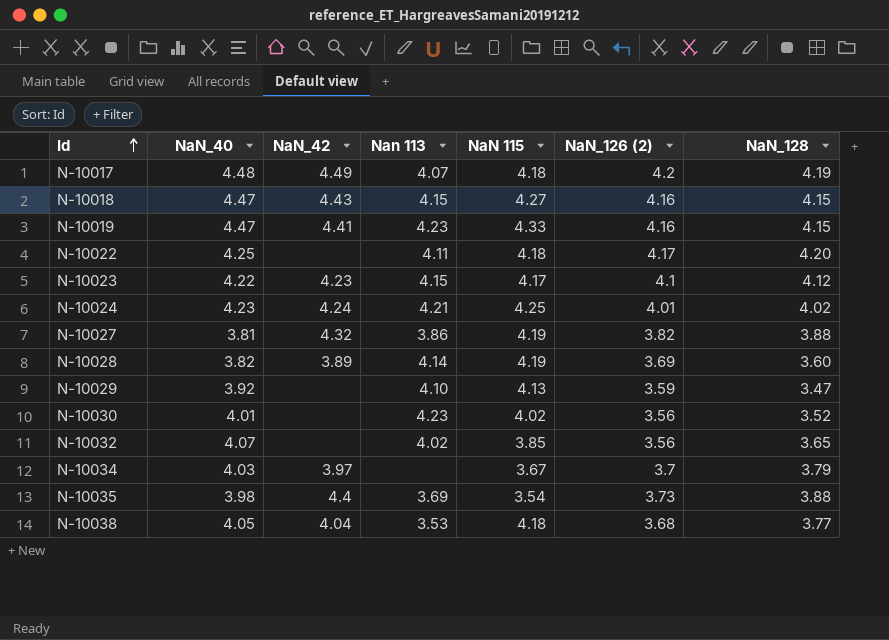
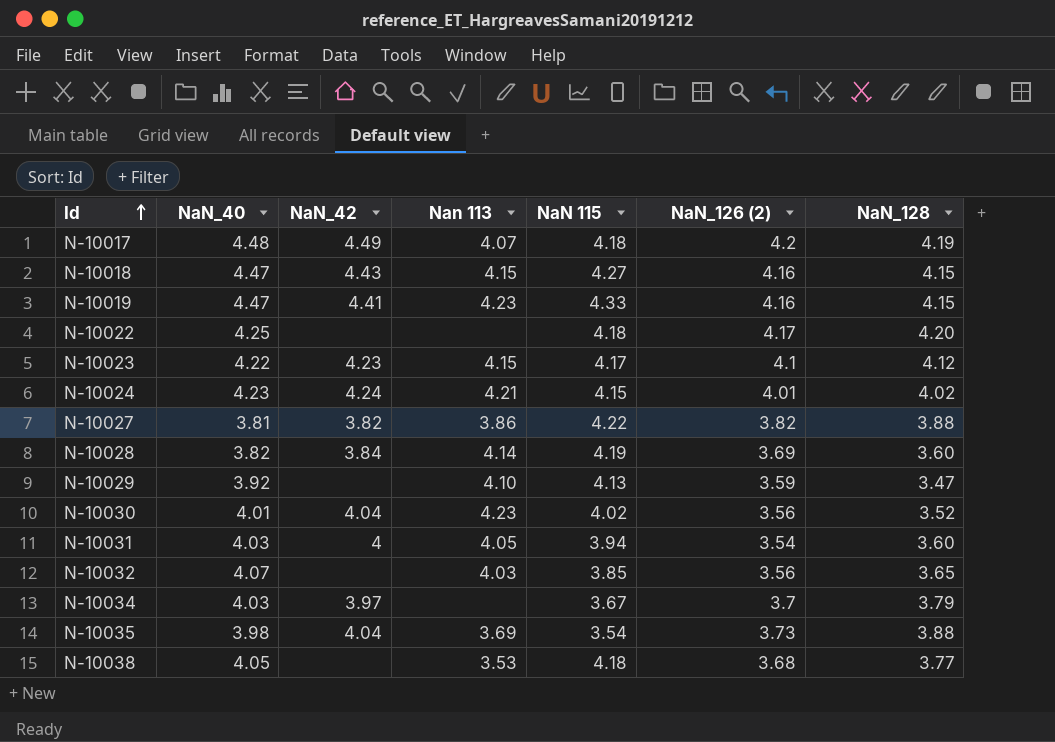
N-10022 | Nan 113: 4.11 -> none
N-10024 | NaN 115: 4.25 -> 4.15
N-10027 | NaN_42: 4.32 -> 3.82
N-10027 | NaN 115: 4.19 -> 4.22
N-10028 | NaN_42: 3.89 -> 3.84
N-10030 | NaN_42: none -> 4.04
row N-10031: none -> 4.03 | 4 | 4.05 | 3.94 | 3.54 | 3.60
N-10032 | Nan 113: 4.02 -> 4.03
N-10035 | NaN_42: 4.4 -> 4.04
N-10038 | NaN_42: 4.04 -> none

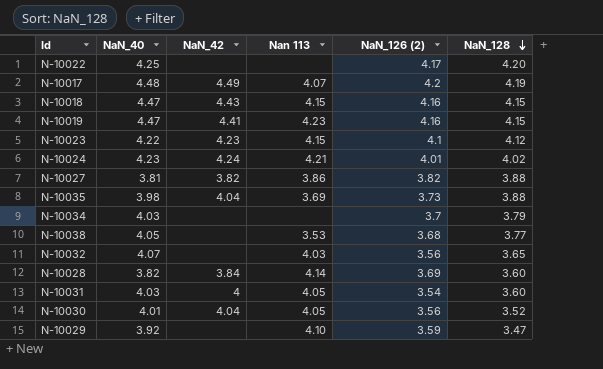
row order: Id ascending -> NaN_128 descending
column NaN 115 | position: 5 -> none
N-10034 | NaN_42: 3.97 -> none
N-10030 | Nan 113: 4.23 -> 4.05

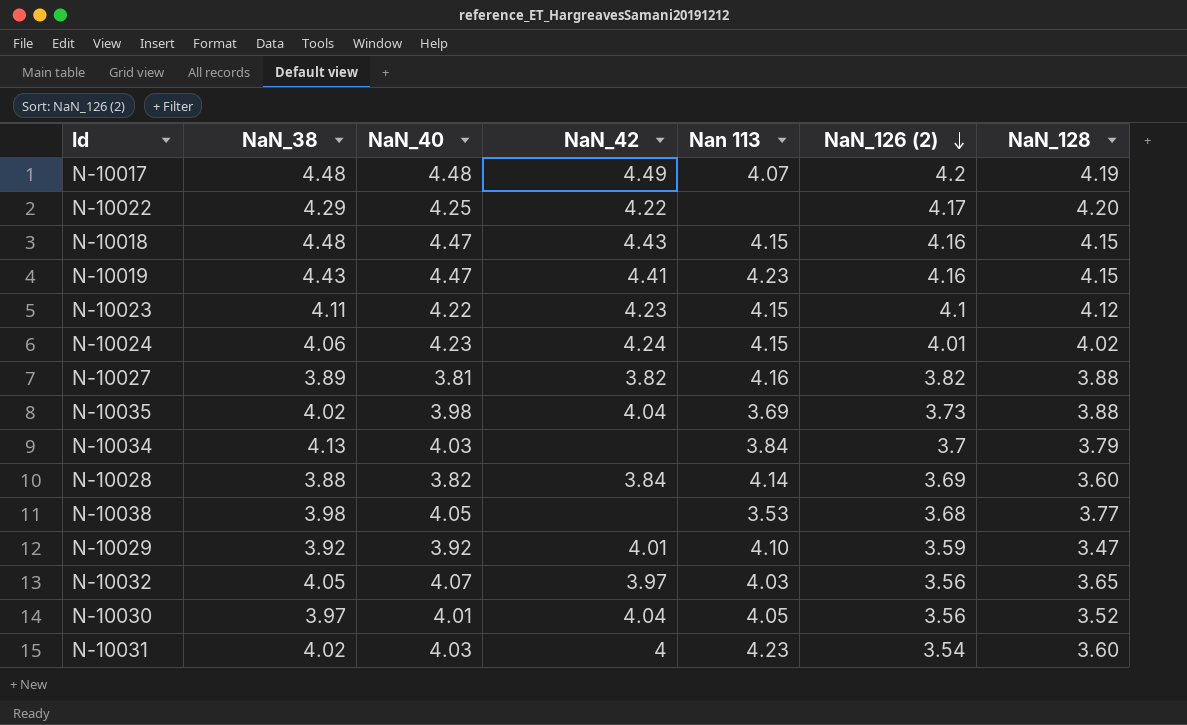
row order: NaN_128 descending -> NaN_126 (2) descending
column NaN_38 | position: none -> 2
N-10022 | NaN_42: none -> 4.22
N-10024 | Nan 113: 4.21 -> 4.15
N-10027 | Nan 113: 3.86 -> 4.16
N-10034 | Nan 113: none -> 3.84
N-10029 | NaN_42: none -> 4.01
N-10032 | NaN_42: none -> 3.97
N-10031 | Nan 113: 4.05 -> 4.23

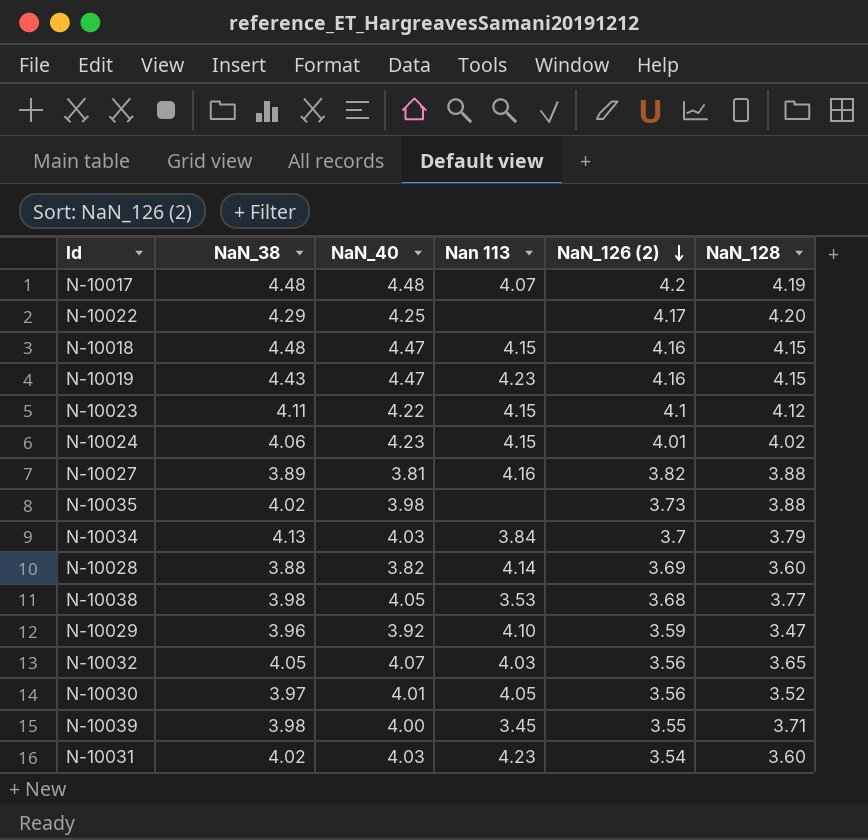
column NaN_42 | position: 4 -> none
N-10035 | Nan 113: 3.69 -> none
N-10029 | NaN_38: 3.92 -> 3.96
row N-10039: none -> 3.98 | 4.00 | 3.45 | 3.55 | 3.71

